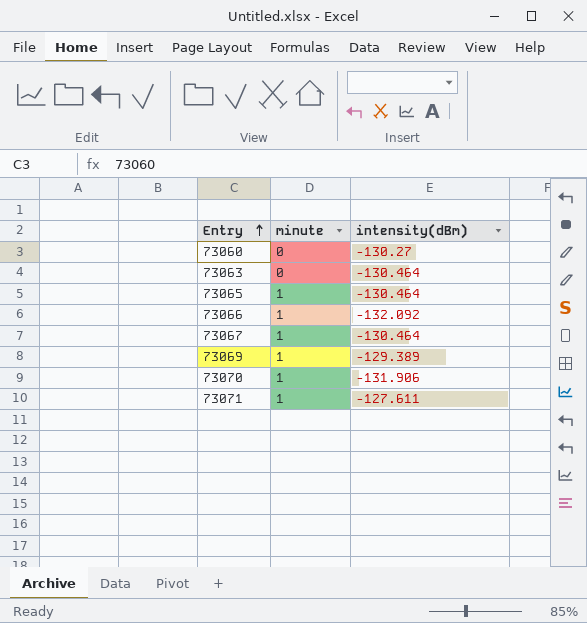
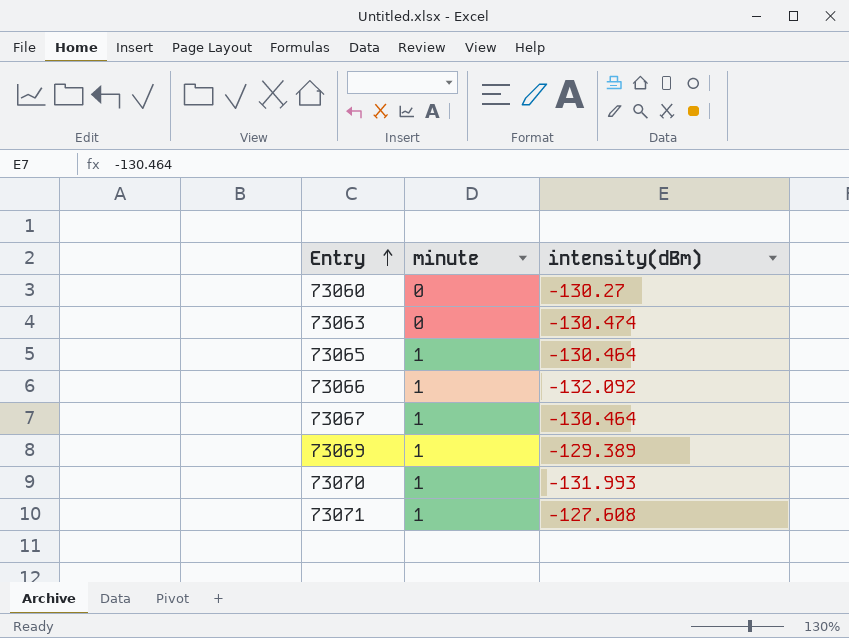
73063 | intensity(dBm): -130.464 -> -130.474
73070 | intensity(dBm): -131.906 -> -131.993
73071 | intensity(dBm): -127.611 -> -127.608

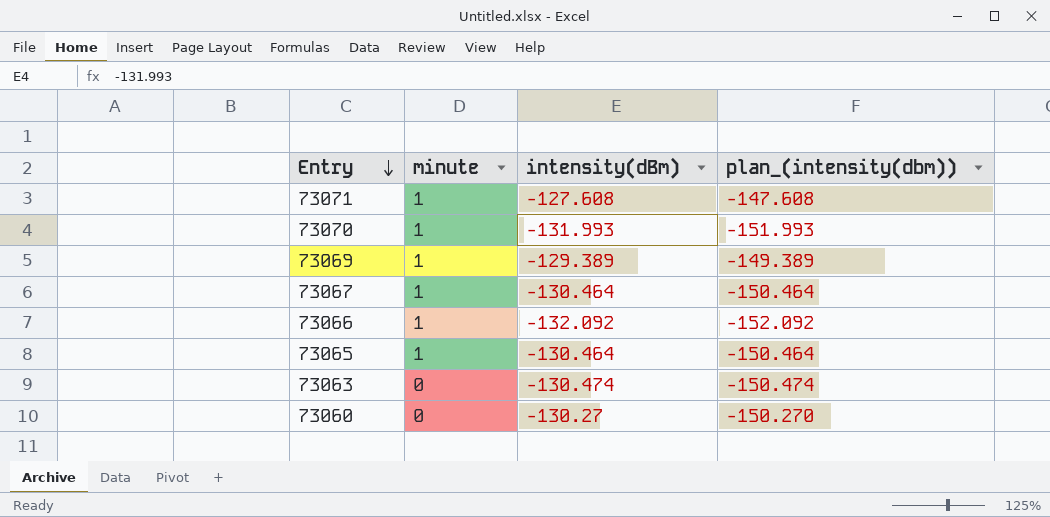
row order: Entry ascending -> Entry descending
column plan_(intensity(dbm)) | formula: none -> [intensity(dBm)] - 20

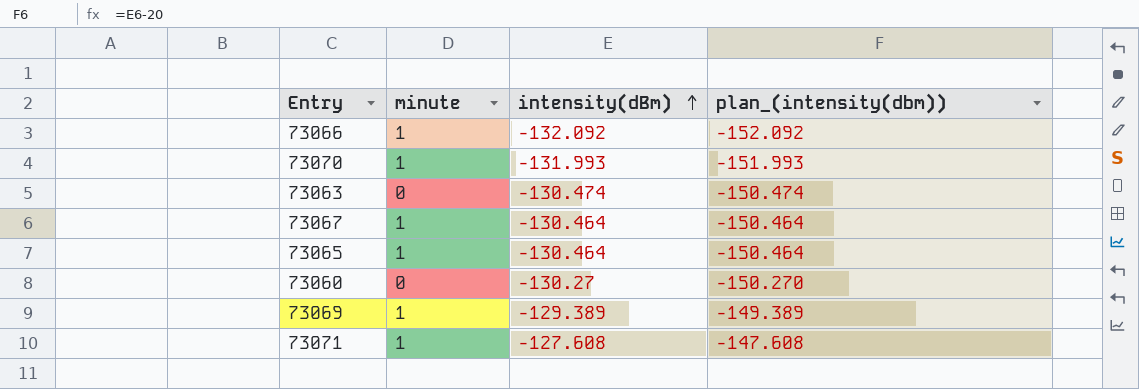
row order: Entry descending -> intensity(dBm) ascending

